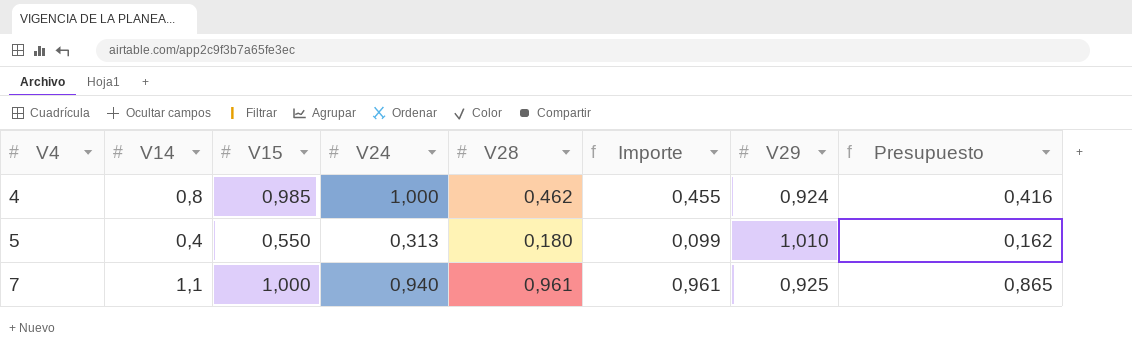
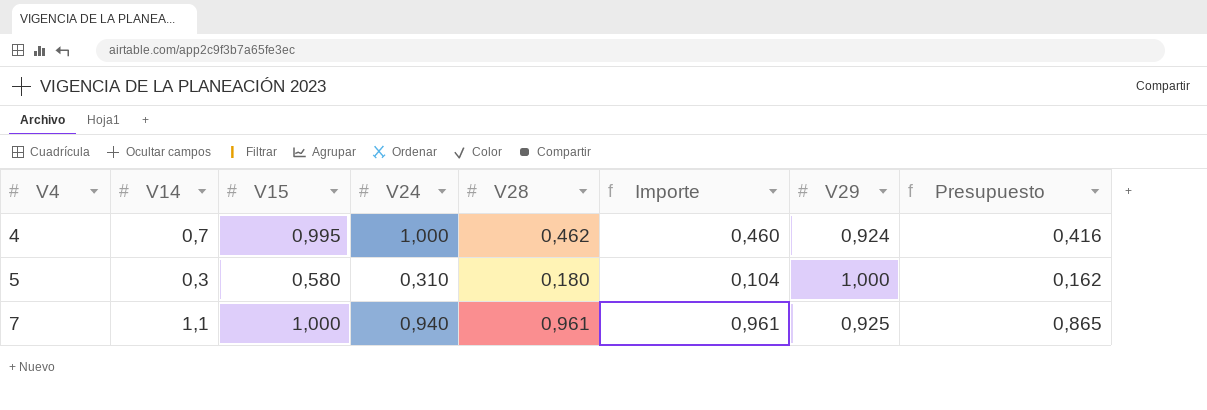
4 | V14: 0,8 -> 0,7
4 | V15: 0,985 -> 0,995
4 | Importe: 0,455 -> 0,460
5 | V14: 0,4 -> 0,3
5 | V15: 0,550 -> 0,580
5 | V24: 0,313 -> 0,310
5 | Importe: 0,099 -> 0,104
5 | V29: 1,010 -> 1,000

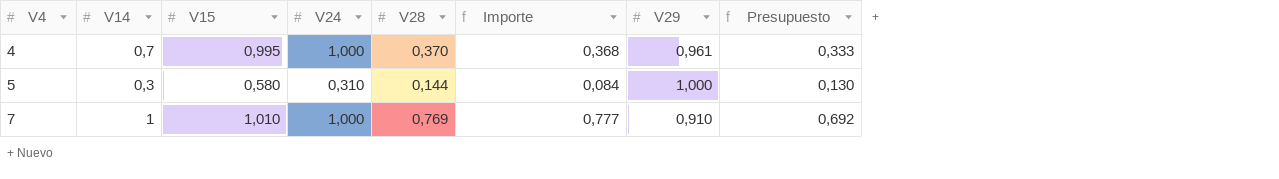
4 | V28: 0,462 -> 0,370
4 | Importe: 0,460 -> 0,368
4 | V29: 0,924 -> 0,961
4 | Presupuesto: 0,416 -> 0,333
5 | V28: 0,180 -> 0,144
5 | Importe: 0,104 -> 0,084
5 | Presupuesto: 0,162 -> 0,130
7 | V14: 1,1 -> 1
7 | V15: 1,000 -> 1,010
7 | V24: 0,940 -> 1,000
7 | V28: 0,961 -> 0,769
7 | Importe: 0,961 -> 0,777
7 | V29: 0,925 -> 0,910
7 | Presupuesto: 0,865 -> 0,692

